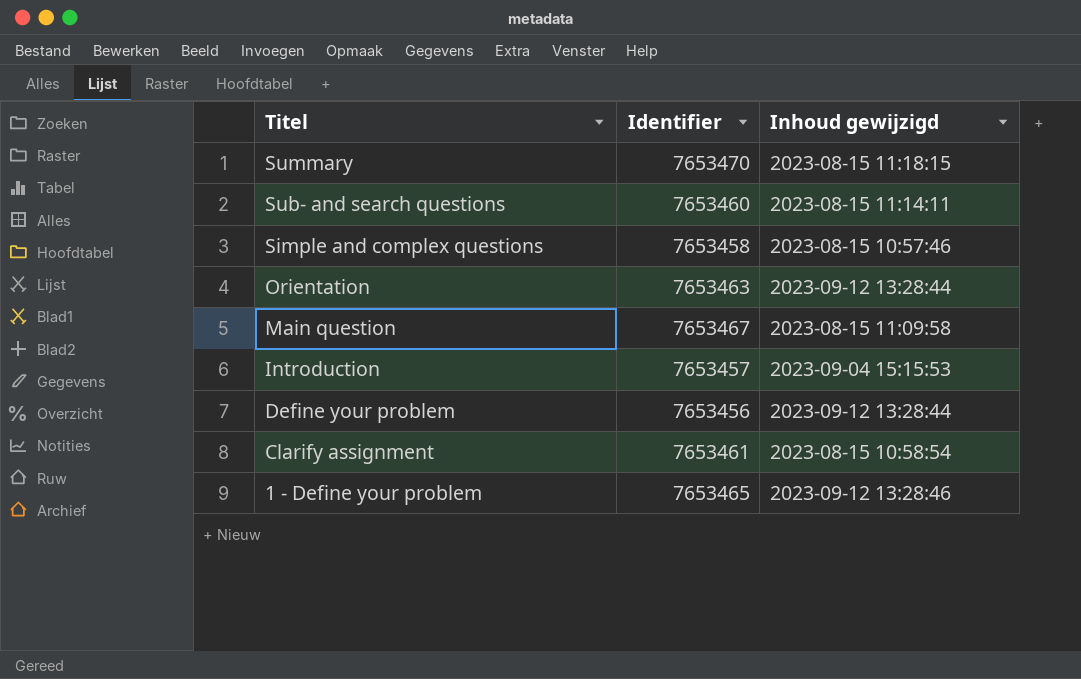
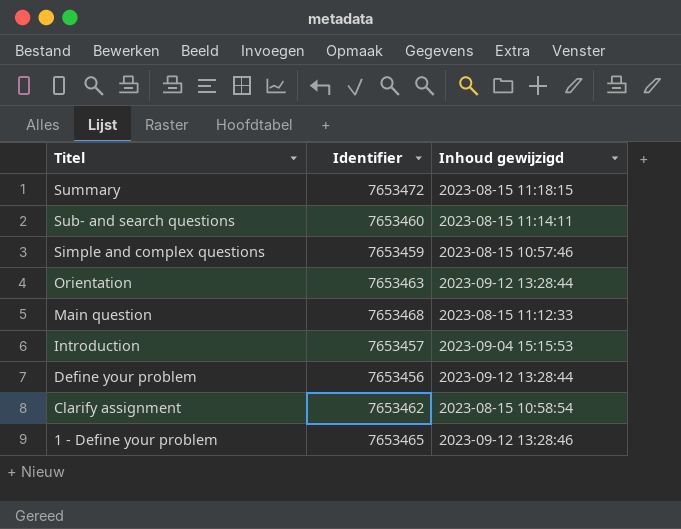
Summary | Identifier: 7653470 -> 7653472
Simple and complex questions | Identifier: 7653458 -> 7653459
Main question | Identifier: 7653467 -> 7653468
Main question | Inhoud gewijzigd: 2023-08-15 11:09:58 -> 2023-08-15 11:12:33
Clarify assignment | Identifier: 7653461 -> 7653462

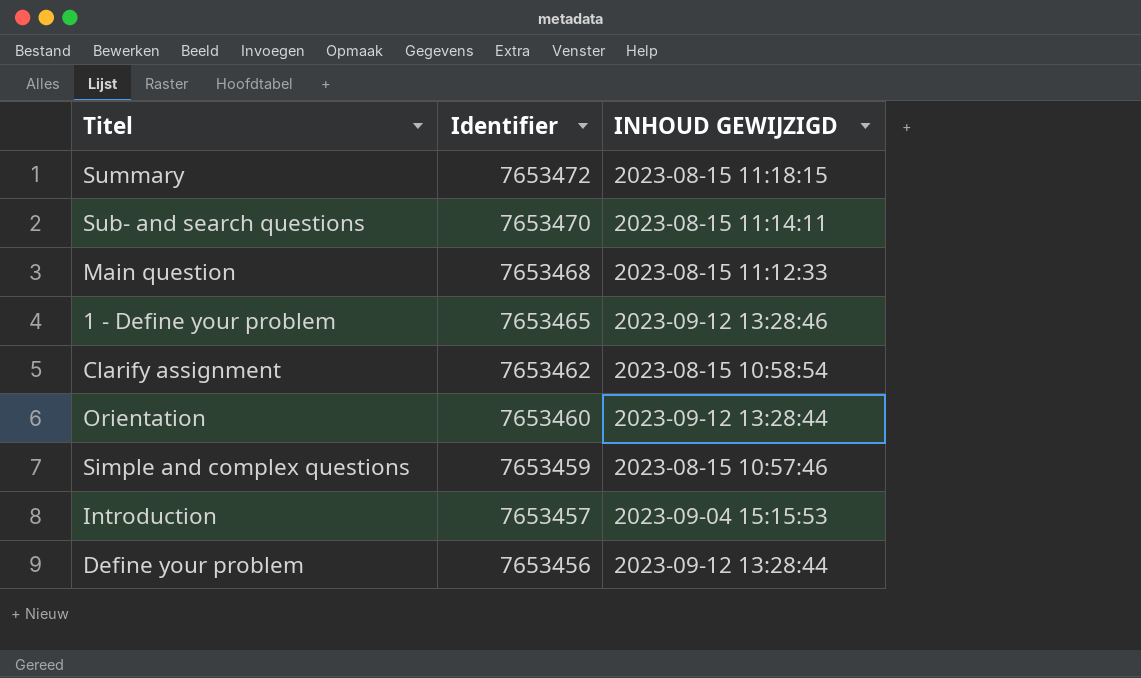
row order: Titel descending -> Identifier descending
column name: Inhoud gewijzigd -> INHOUD GEWIJZIGD
Sub- and search questions | Identifier: 7653460 -> 7653470
Orientation | Identifier: 7653463 -> 7653460

